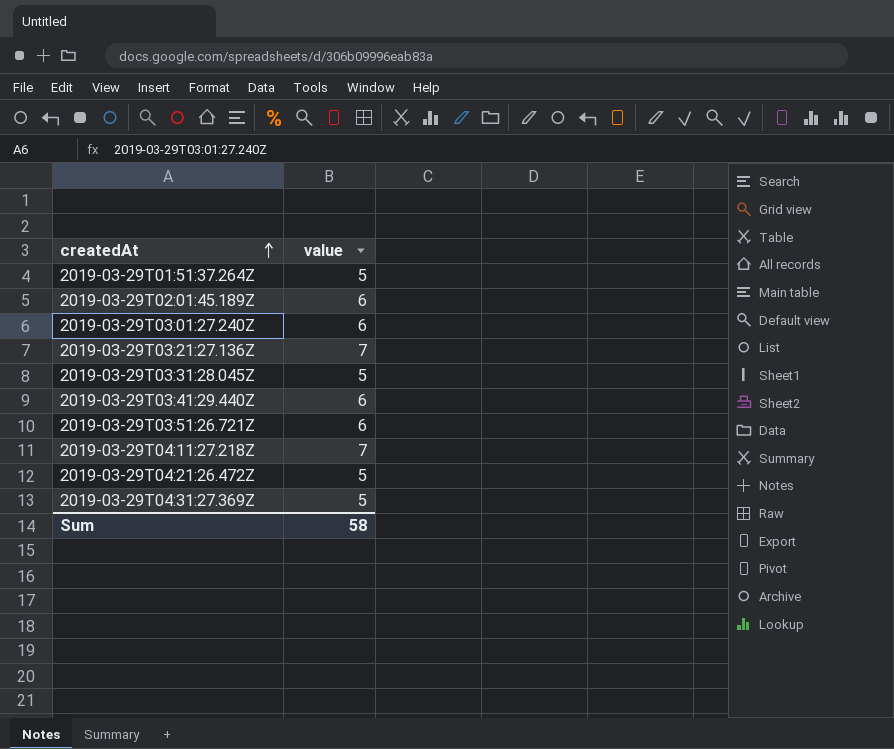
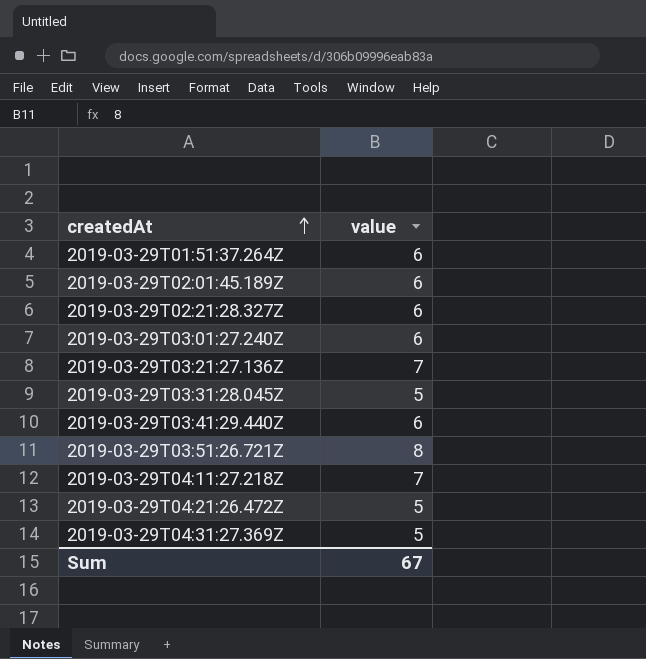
2019-03-29T01:51:37.264Z | value: 5 -> 6
row 2019-03-29T02:21:28.327Z: none -> 6
2019-03-29T03:51:26.721Z | value: 6 -> 8
Sum | value: 58 -> 67

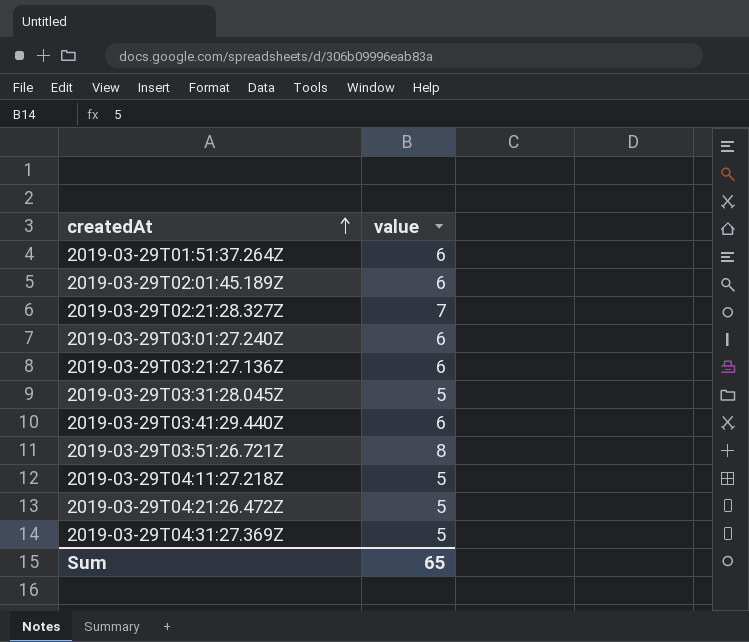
2019-03-29T02:21:28.327Z | value: 6 -> 7
2019-03-29T03:21:27.136Z | value: 7 -> 6
2019-03-29T04:11:27.218Z | value: 7 -> 5
Sum | value: 67 -> 65

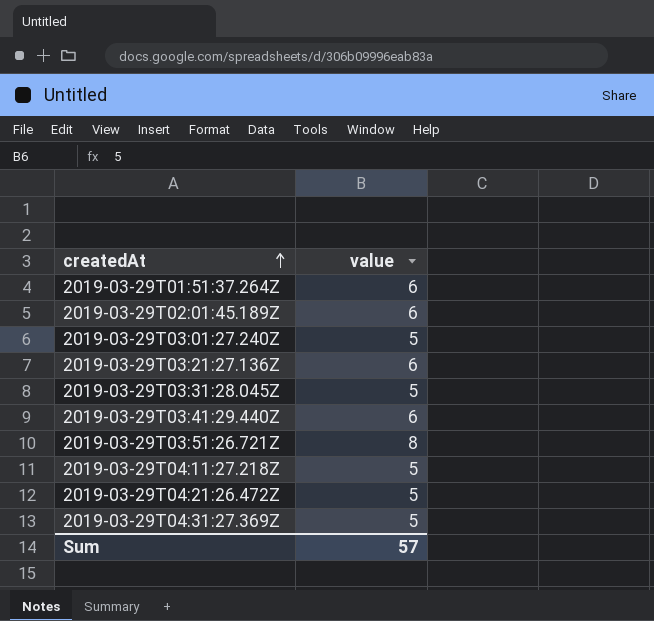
row 2019-03-29T02:21:28.327Z: 7 -> none
2019-03-29T03:01:27.240Z | value: 6 -> 5
Sum | value: 65 -> 57

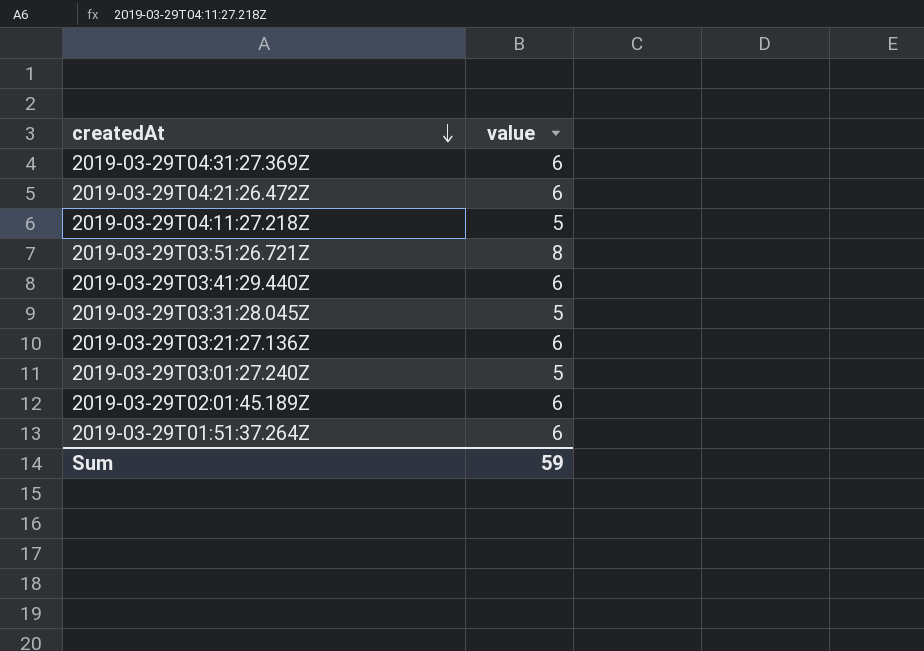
row order: createdAt ascending -> createdAt descending
2019-03-29T04:31:27.369Z | value: 5 -> 6
2019-03-29T04:21:26.472Z | value: 5 -> 6
Sum | value: 57 -> 59

